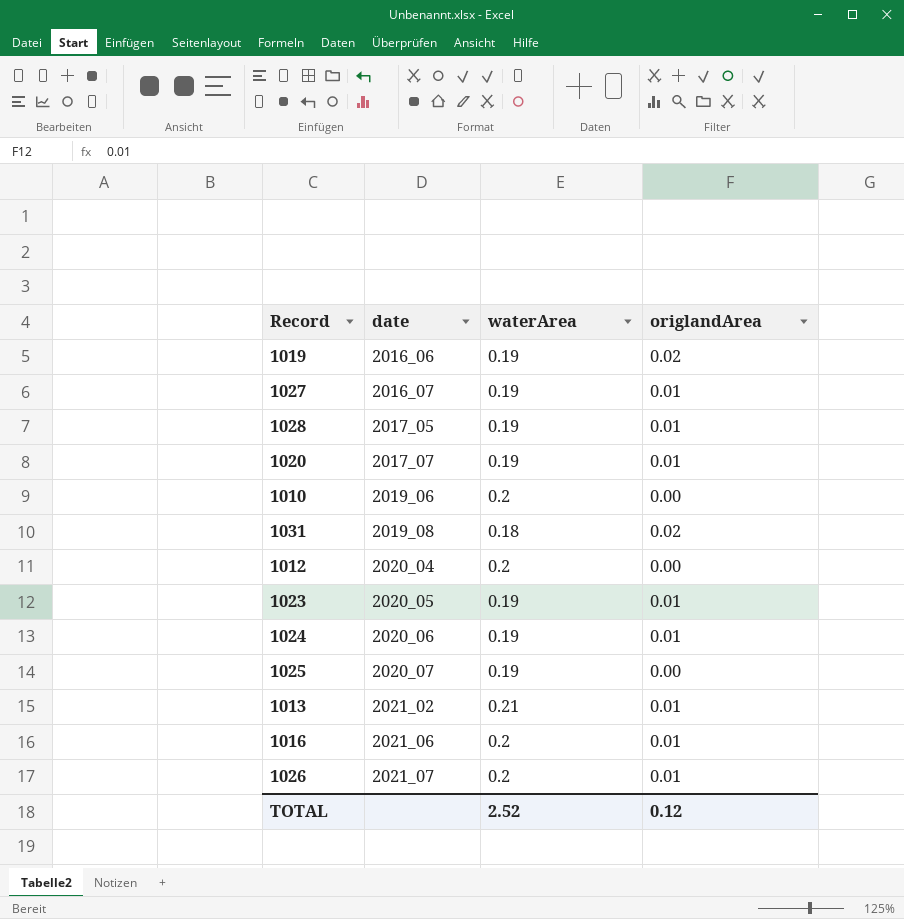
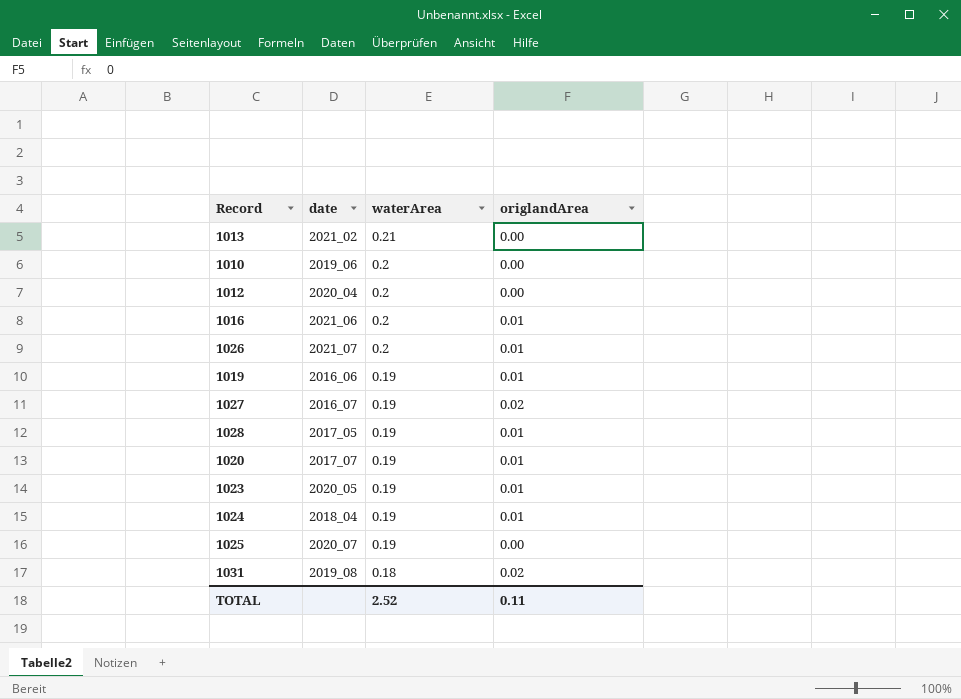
row order: date ascending -> waterArea descending
1013 | origlandArea: 0.01 -> 0.00
1019 | origlandArea: 0.02 -> 0.01
1027 | origlandArea: 0.01 -> 0.02
1024 | date: 2020_06 -> 2018_04
TOTAL | origlandArea: 0.12 -> 0.11

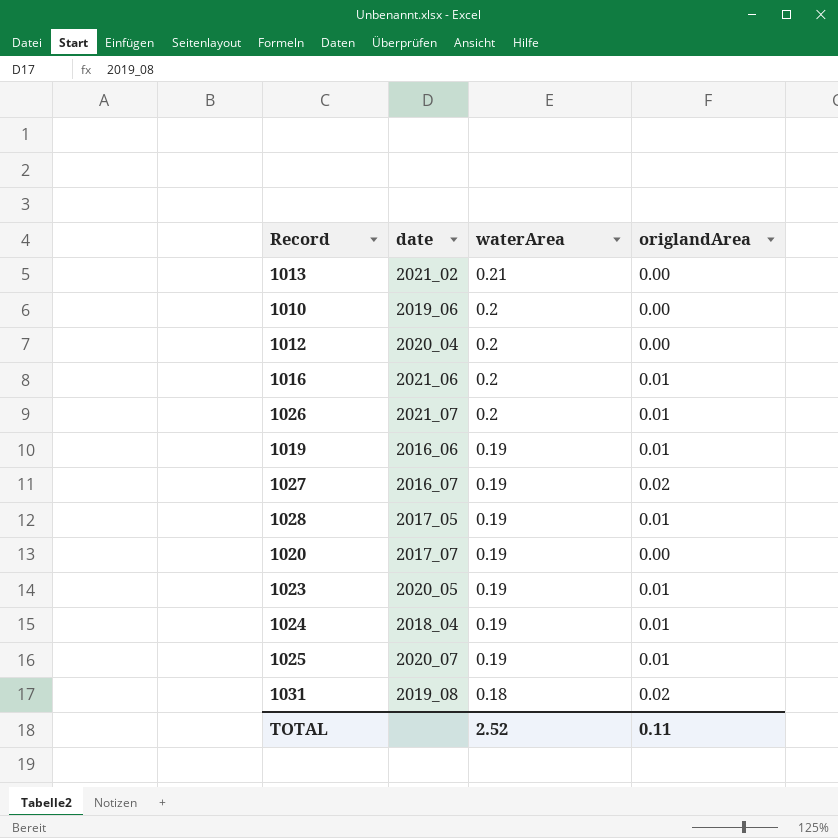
1020 | origlandArea: 0.01 -> 0.00
1025 | origlandArea: 0.00 -> 0.01

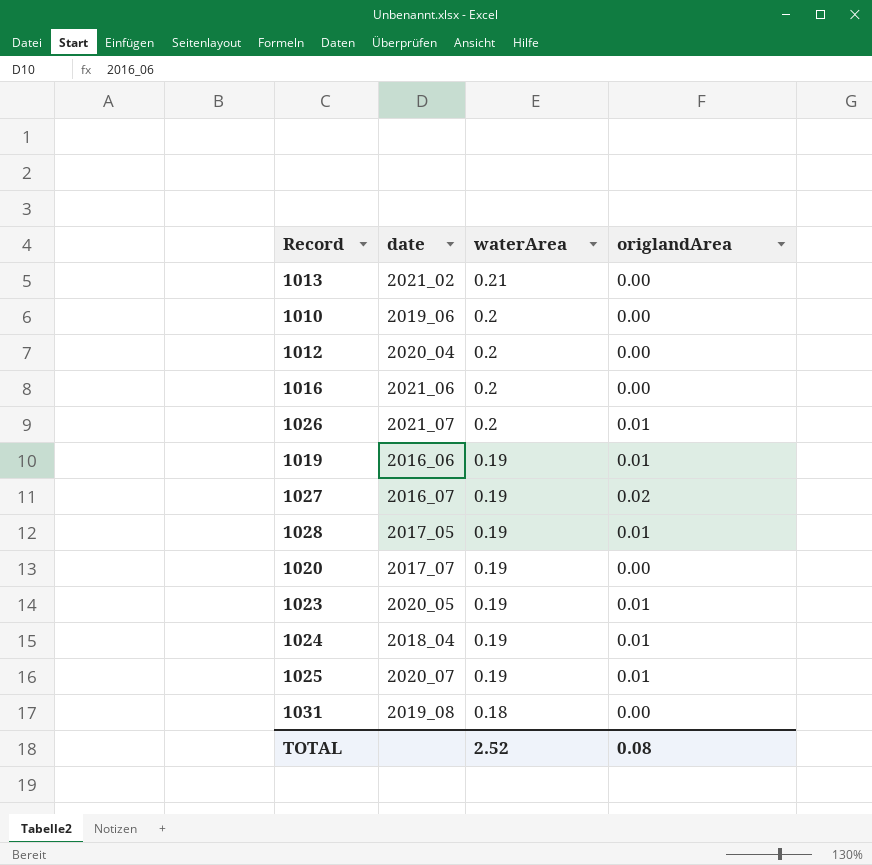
1016 | origlandArea: 0.01 -> 0.00
1031 | origlandArea: 0.02 -> 0.00
TOTAL | origlandArea: 0.11 -> 0.08

